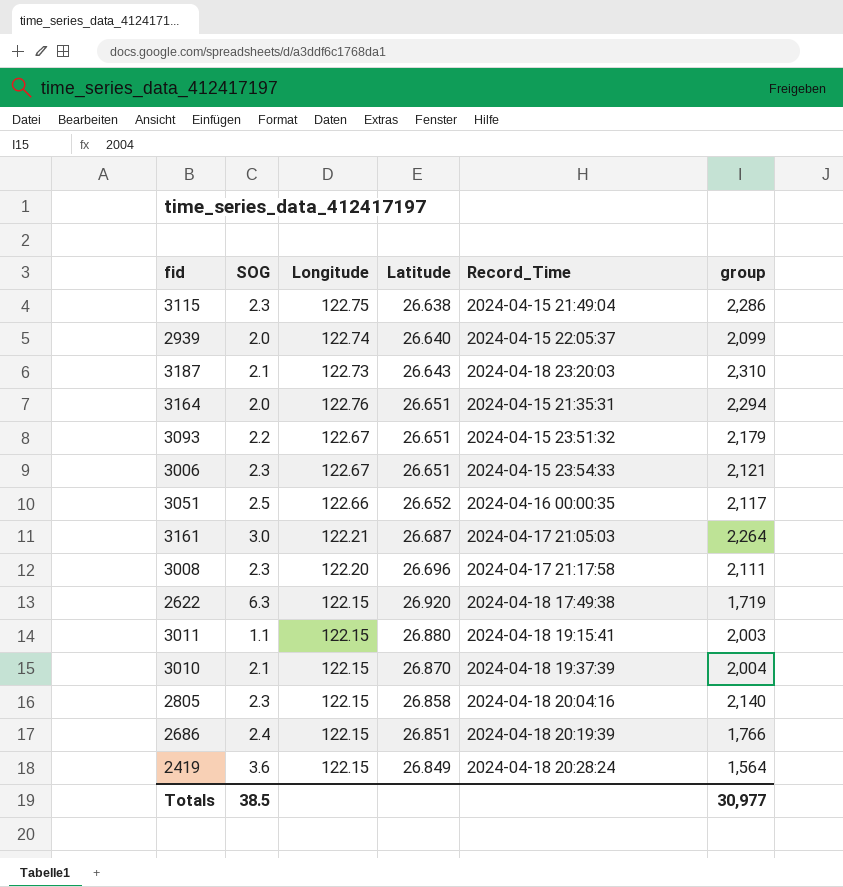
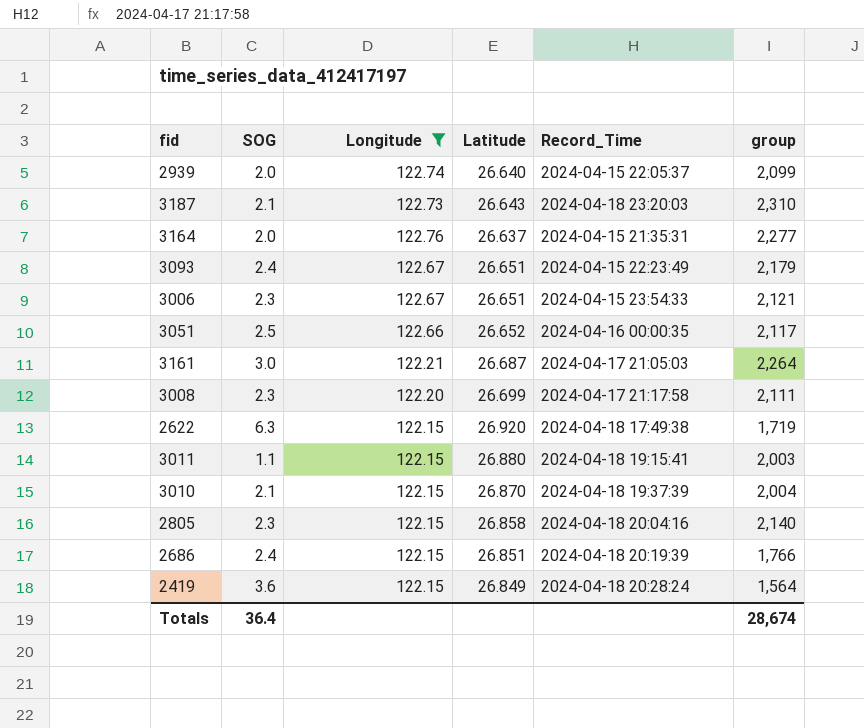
filter: none -> Longitude != 122.75
3164 | Latitude: 26.651 -> 26.637
3164 | group: 2,294 -> 2,277
3093 | SOG: 2.2 -> 2.4
3093 | Record_Time: 2024-04-15 23:51:32 -> 2024-04-15 22:23:49
3008 | Latitude: 26.696 -> 26.699
Totals | SOG: 38.5 -> 36.4
Totals | group: 30,977 -> 28,674

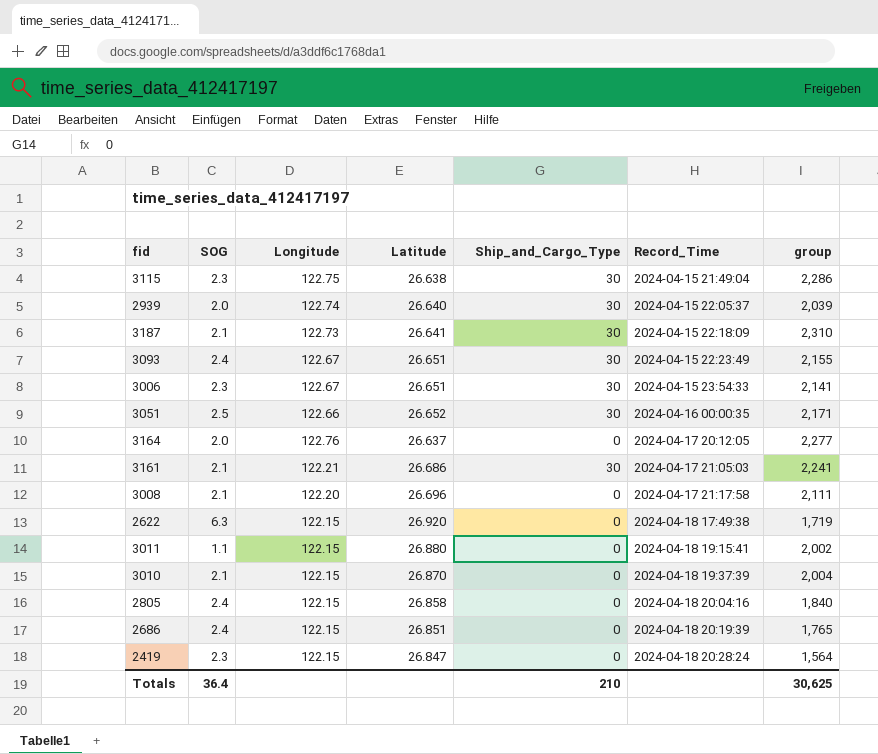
filter: Longitude != 122.75 -> none
row order: none -> Record_Time ascending
column Ship_and_Cargo_Type | position: none -> 5
2939 | group: 2,099 -> 2,039
3187 | Latitude: 26.643 -> 26.641
3187 | Record_Time: 2024-04-18 23:20:03 -> 2024-04-15 22:18:09
3093 | group: 2,179 -> 2,155
3006 | group: 2,121 -> 2,141
3051 | group: 2,117 -> 2,171
3164 | Record_Time: 2024-04-15 21:35:31 -> 2024-04-17 20:12:05
3161 | SOG: 3.0 -> 2.1
3161 | Latitude: 26.687 -> 26.686
3161 | group: 2,264 -> 2,241
3008 | SOG: 2.3 -> 2.1
3008 | Latitude: 26.699 -> 26.696
3011 | group: 2,003 -> 2,002
2805 | SOG: 2.3 -> 2.4
2805 | group: 2,140 -> 1,840
2686 | group: 1,766 -> 1,765
2419 | SOG: 3.6 -> 2.3
2419 | Latitude: 26.849 -> 26.847
Totals | group: 28,674 -> 30,625

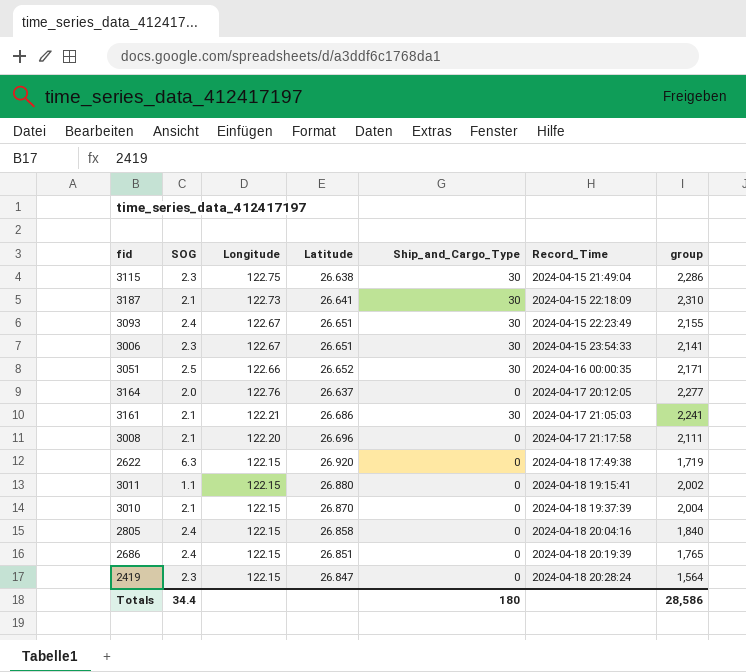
row 2939: 2.0 | 122.74 | 26.640 | 30 | 2024-04-15 22:05:37 | 2,039 -> none
Totals | SOG: 36.4 -> 34.4
Totals | Ship_and_Cargo_Type: 210 -> 180
Totals | group: 30,625 -> 28,586

